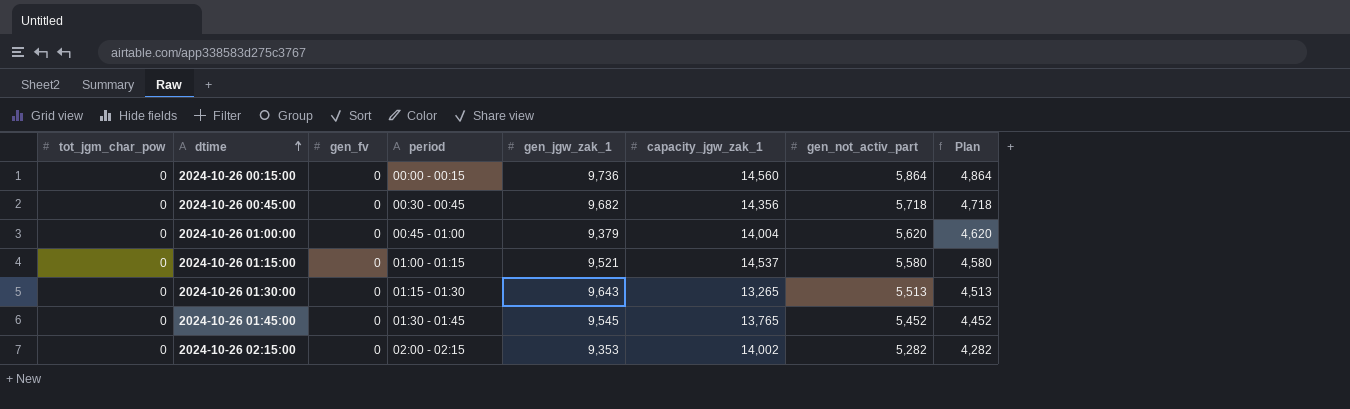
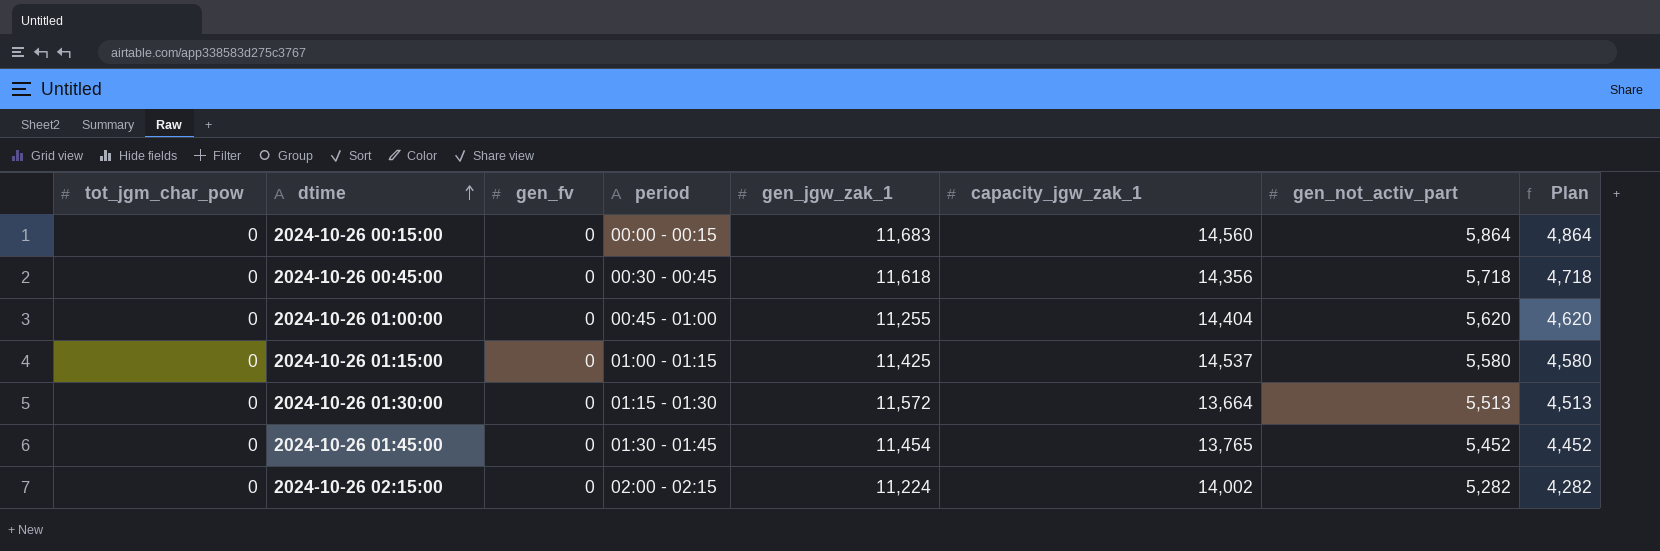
2024-10-26 00:15:00 | gen_jgw_zak_1: 9,736 -> 11,683
2024-10-26 00:45:00 | gen_jgw_zak_1: 9,682 -> 11,618
2024-10-26 01:00:00 | gen_jgw_zak_1: 9,379 -> 11,255
2024-10-26 01:00:00 | capacity_jgw_zak_1: 14,004 -> 14,404
2024-10-26 01:15:00 | gen_jgw_zak_1: 9,521 -> 11,425
2024-10-26 01:30:00 | gen_jgw_zak_1: 9,643 -> 11,572
2024-10-26 01:30:00 | capacity_jgw_zak_1: 13,265 -> 13,664
2024-10-26 01:45:00 | gen_jgw_zak_1: 9,545 -> 11,454
2024-10-26 02:15:00 | gen_jgw_zak_1: 9,353 -> 11,224

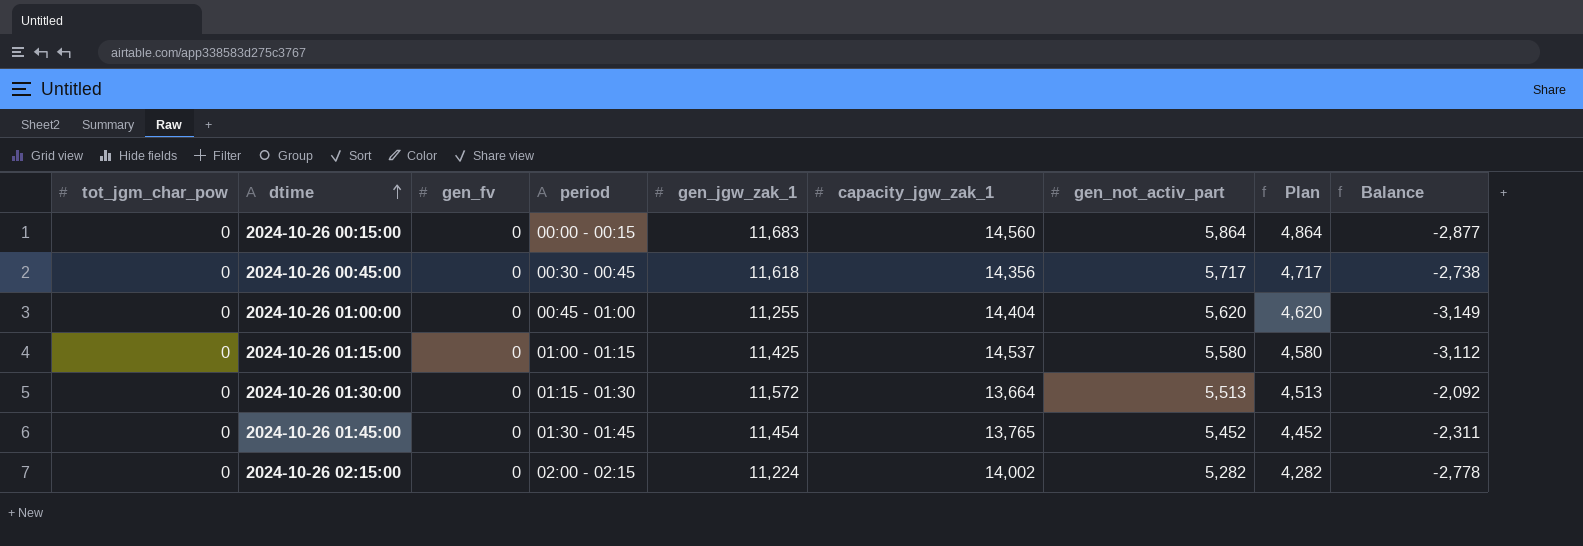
column Balance | formula: none -> [gen_jgw_zak_1] - [capacity_jgw_zak_1]
2024-10-26 00:45:00 | gen_not_activ_part: 5,718 -> 5,717
2024-10-26 00:45:00 | Plan: 4,718 -> 4,717

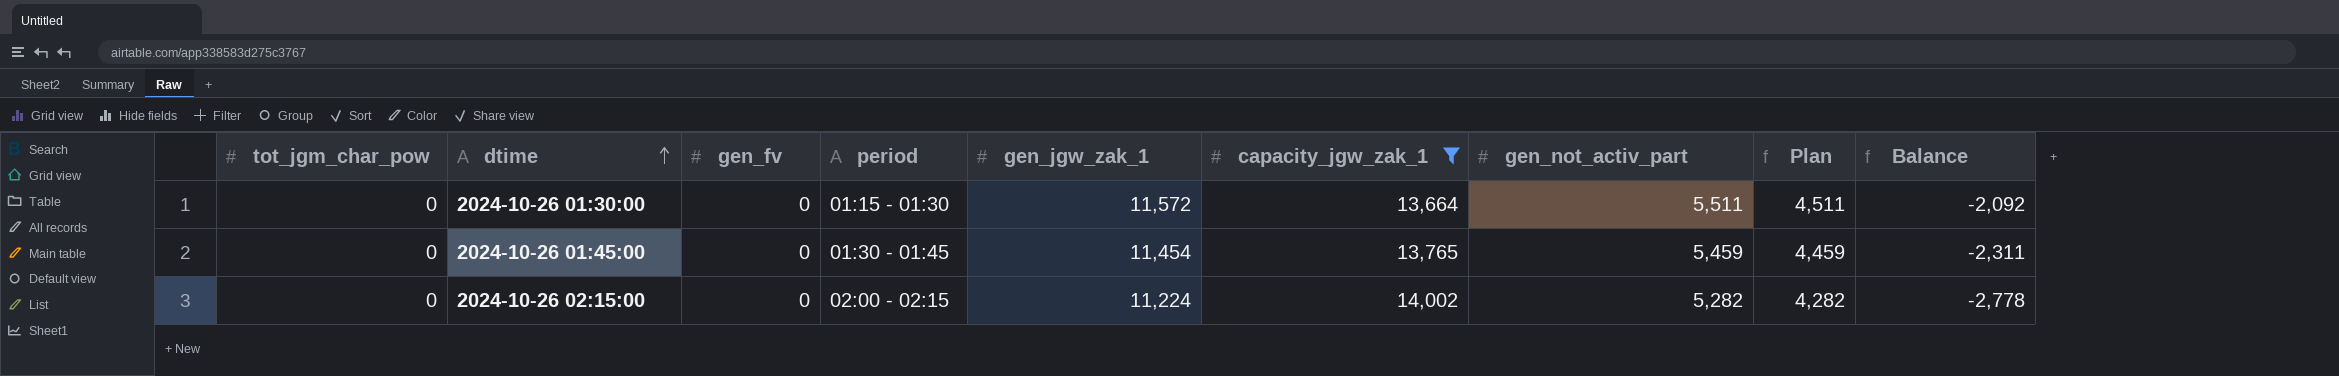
filter: none -> capacity_jgw_zak_1 <= 14,002
2024-10-26 01:30:00 | gen_not_activ_part: 5,513 -> 5,511
2024-10-26 01:30:00 | Plan: 4,513 -> 4,511
2024-10-26 01:45:00 | gen_not_activ_part: 5,452 -> 5,459
2024-10-26 01:45:00 | Plan: 4,452 -> 4,459

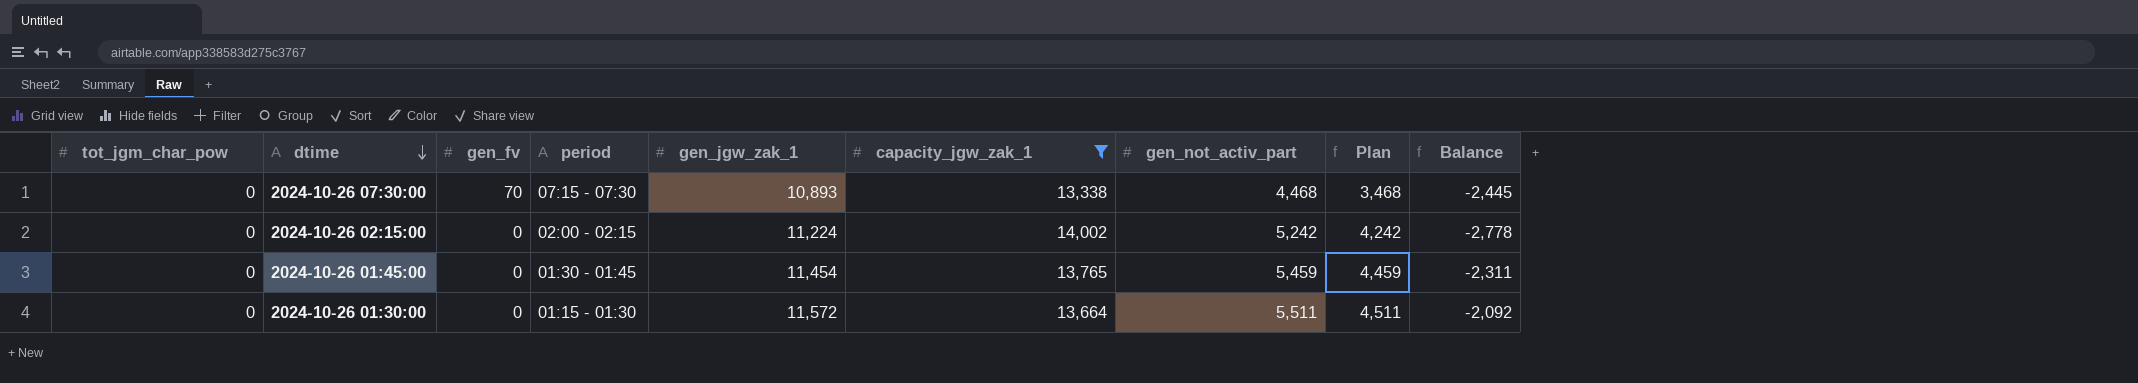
row order: dtime ascending -> dtime descending
row 2024-10-26 07:30:00: none -> 0 | 70 | 07:15 - 07:30 | 10,893 | 13,338 | 4,468 | 3,468 | -2,445
2024-10-26 02:15:00 | gen_not_activ_part: 5,282 -> 5,242
2024-10-26 02:15:00 | Plan: 4,282 -> 4,242

